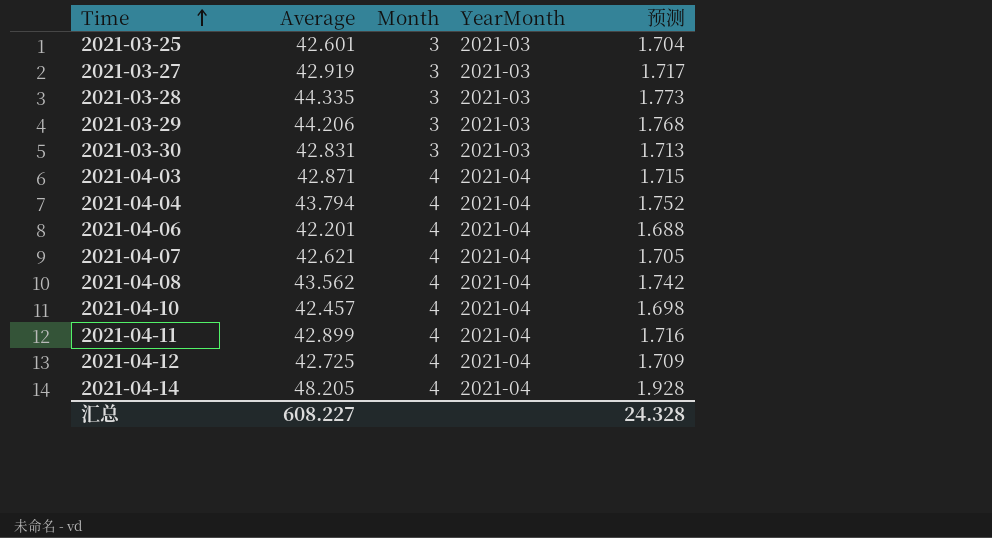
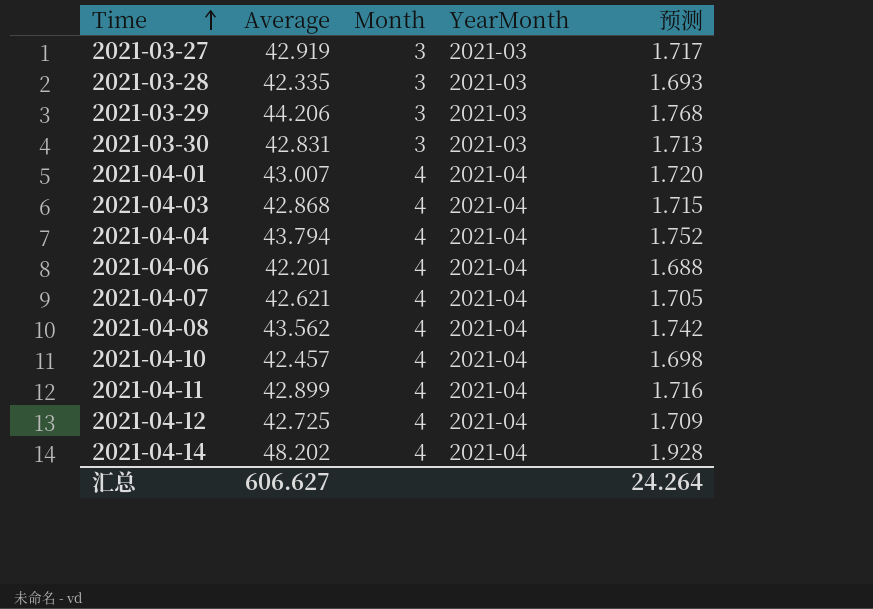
row 2021-03-25: 42.601 | 3 | 2021-03 | 1.704 -> none
2021-03-28 | Average: 44.335 -> 42.335
2021-03-28 | 预测: 1.773 -> 1.693
row 2021-04-01: none -> 43.007 | 4 | 2021-04 | 1.720
2021-04-03 | Average: 42.871 -> 42.868
2021-04-14 | Average: 48.205 -> 48.202
汇总 | Average: 608.227 -> 606.627
汇总 | 预测: 24.328 -> 24.264

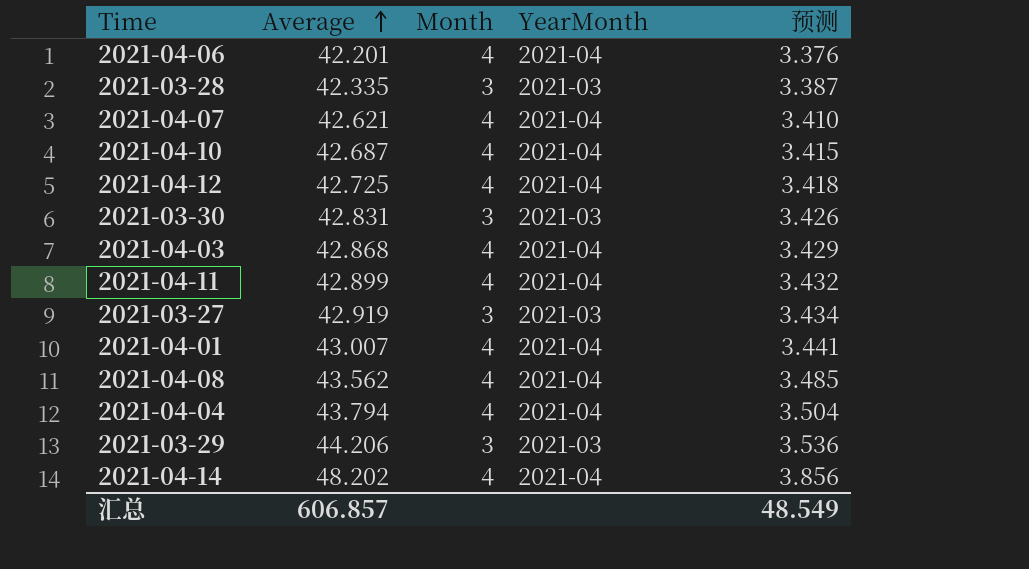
row order: Time ascending -> Average ascending
column 预测 | formula: [Average] * 0.04 -> [Average] * 0.08
2021-04-10 | Average: 42.457 -> 42.687
汇总 | Average: 606.627 -> 606.857
汇总 | 预测: 24.264 -> 48.549

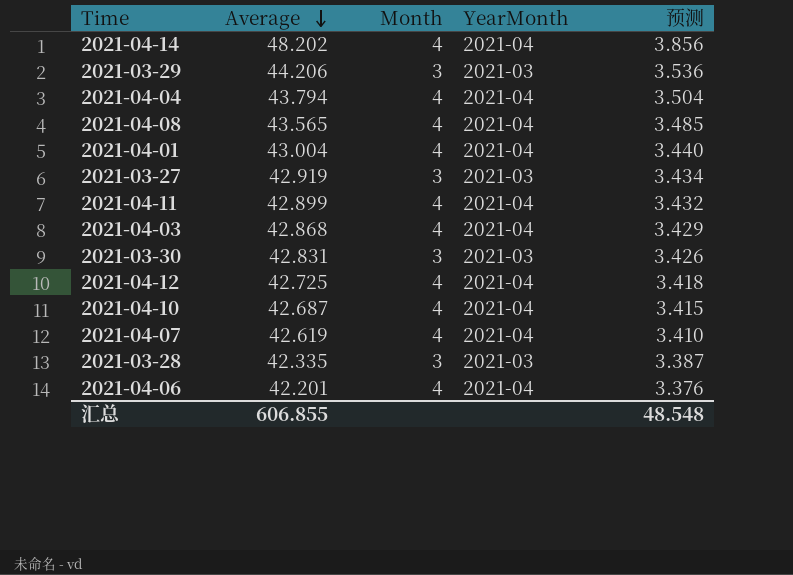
row order: Average ascending -> Average descending
2021-04-08 | Average: 43.562 -> 43.565
2021-04-01 | Average: 43.007 -> 43.004
2021-04-01 | 预测: 3.441 -> 3.440
2021-04-07 | Average: 42.621 -> 42.619
汇总 | Average: 606.857 -> 606.855
汇总 | 预测: 48.549 -> 48.548

